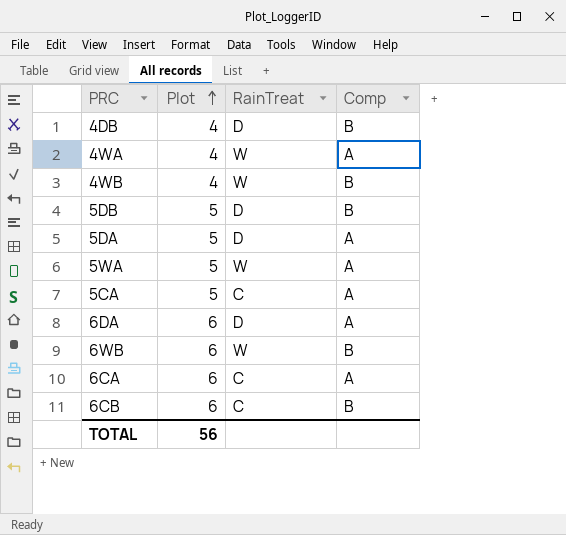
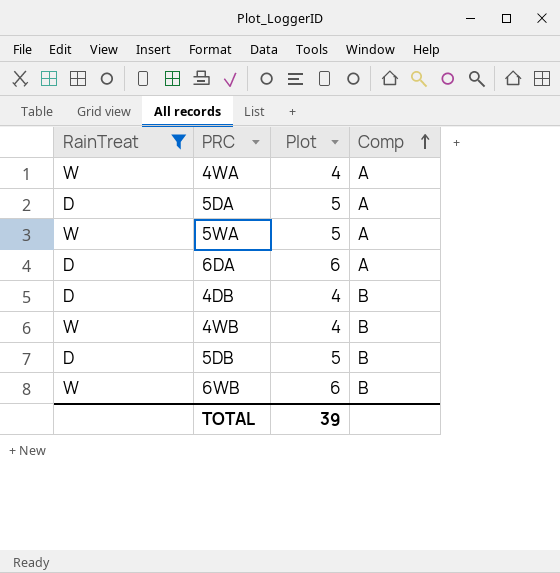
filter: none -> RainTreat != C
row order: Plot ascending -> Comp ascending
column RainTreat | position: 3 -> 1
TOTAL | Plot: 56 -> 39

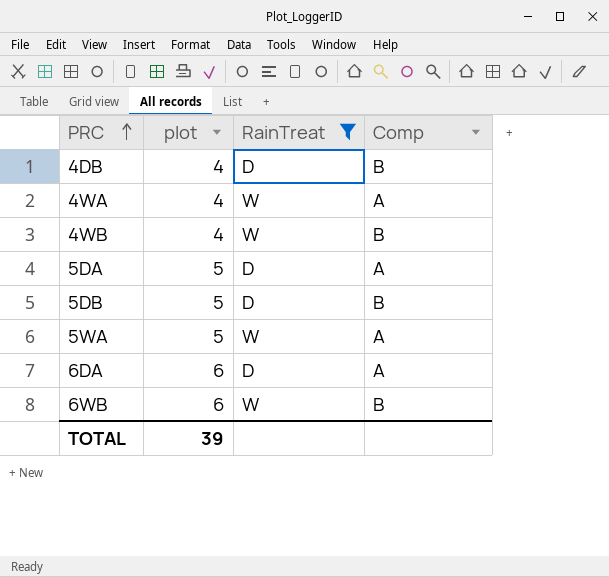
row order: Comp ascending -> PRC ascending
column name: Plot -> plot
column RainTreat | position: 1 -> 3

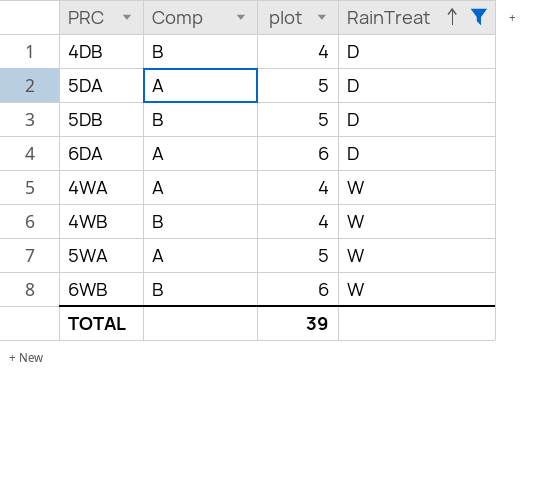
row order: PRC ascending -> RainTreat ascending
column Comp | position: 4 -> 2

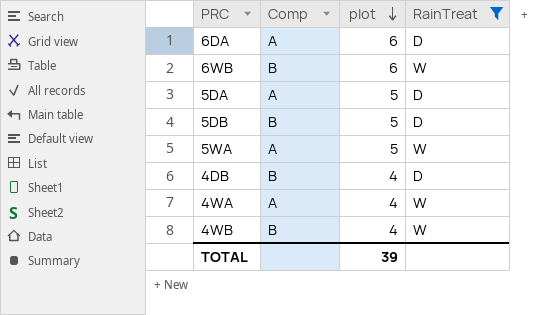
row order: RainTreat ascending -> plot descending

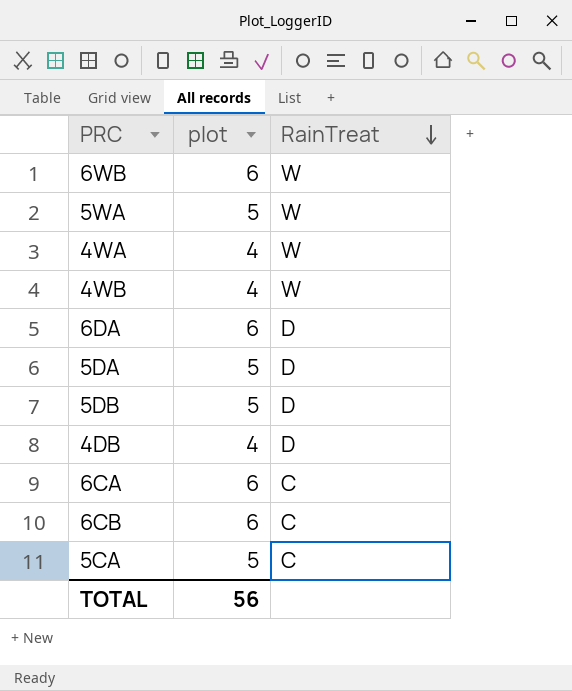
filter: RainTreat != C -> none
row order: plot descending -> RainTreat descending
column Comp | position: 2 -> none
TOTAL | plot: 39 -> 56

